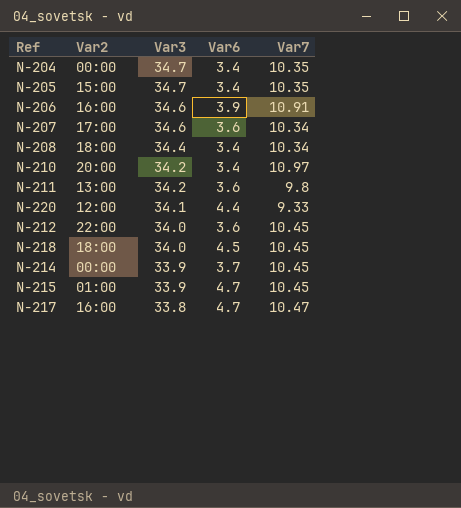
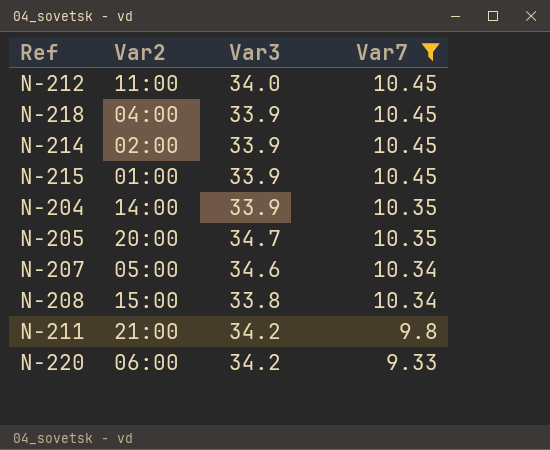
filter: none -> Var7 <= 10.45
row order: Var3 descending -> Var7 descending
column Var6 | position: 4 -> none
N-212 | Var2: 22:00 -> 11:00
N-218 | Var2: 18:00 -> 04:00
N-218 | Var3: 34.0 -> 33.9
N-214 | Var2: 00:00 -> 02:00
N-204 | Var2: 00:00 -> 14:00
N-204 | Var3: 34.7 -> 33.9
N-205 | Var2: 15:00 -> 20:00
N-207 | Var2: 17:00 -> 05:00
N-208 | Var2: 18:00 -> 15:00
N-208 | Var3: 34.4 -> 33.8
N-211 | Var2: 13:00 -> 21:00
N-220 | Var2: 12:00 -> 06:00
N-220 | Var3: 34.1 -> 34.2

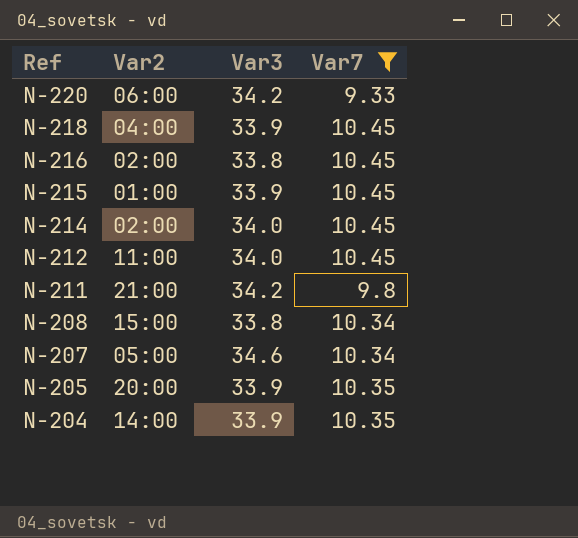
row order: Var7 descending -> Ref descending
row N-216: none -> 02:00 | 33.8 | 10.45
N-214 | Var3: 33.9 -> 34.0
N-205 | Var3: 34.7 -> 33.9

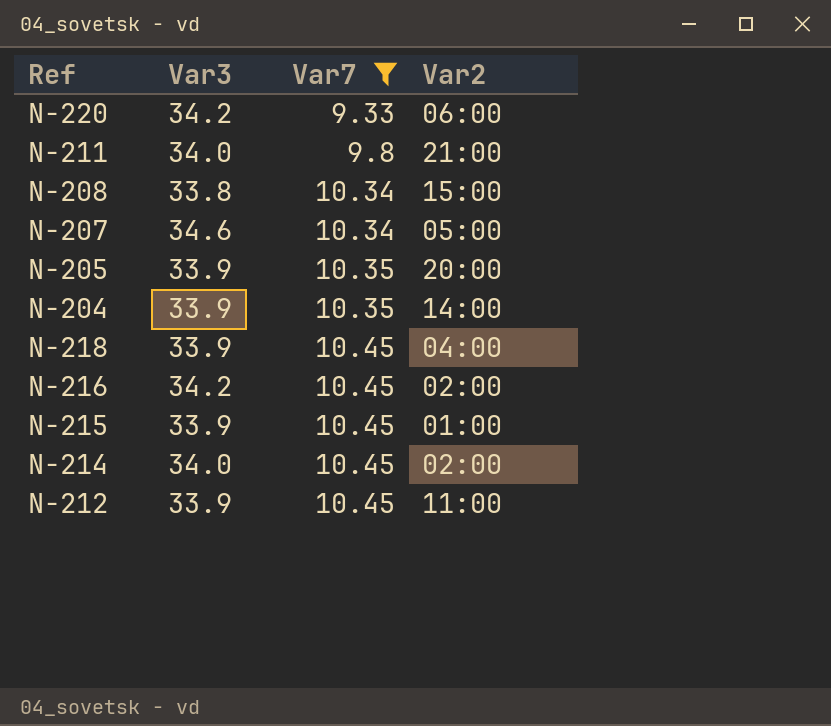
row order: Ref descending -> Var7 ascending
column Var2 | position: 2 -> 4
N-211 | Var3: 34.2 -> 34.0
N-216 | Var3: 33.8 -> 34.2
N-212 | Var3: 34.0 -> 33.9

